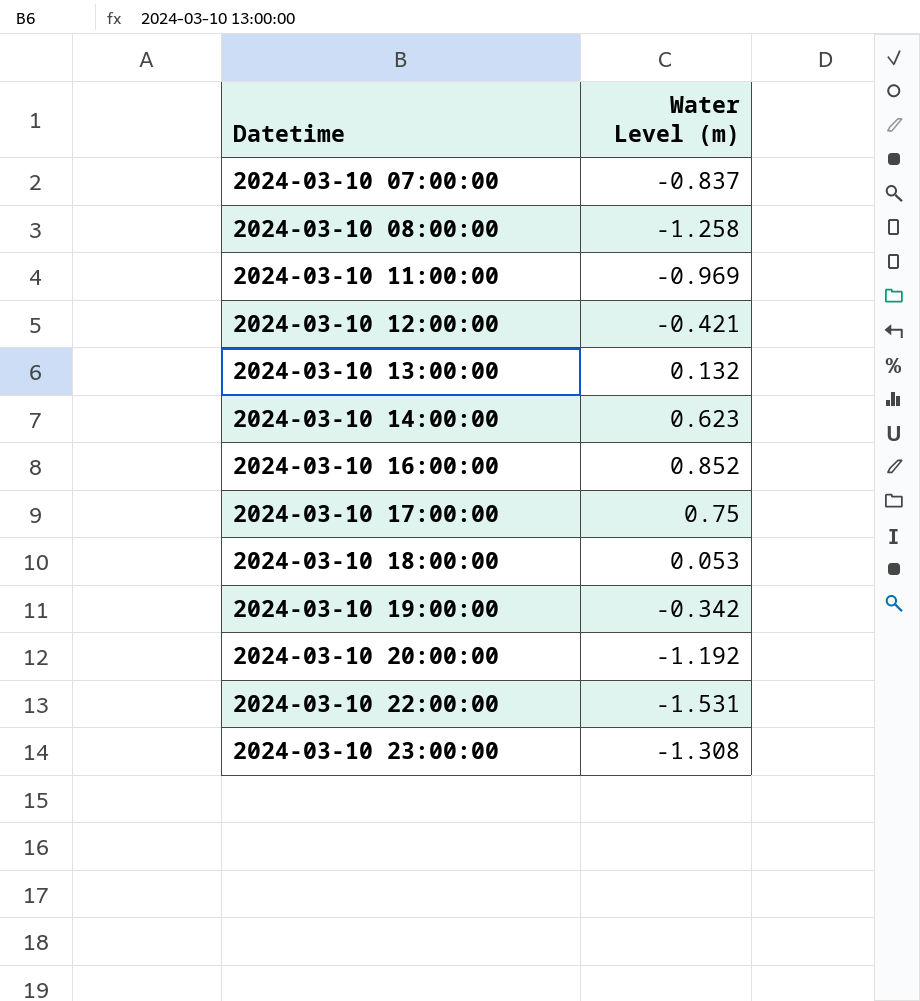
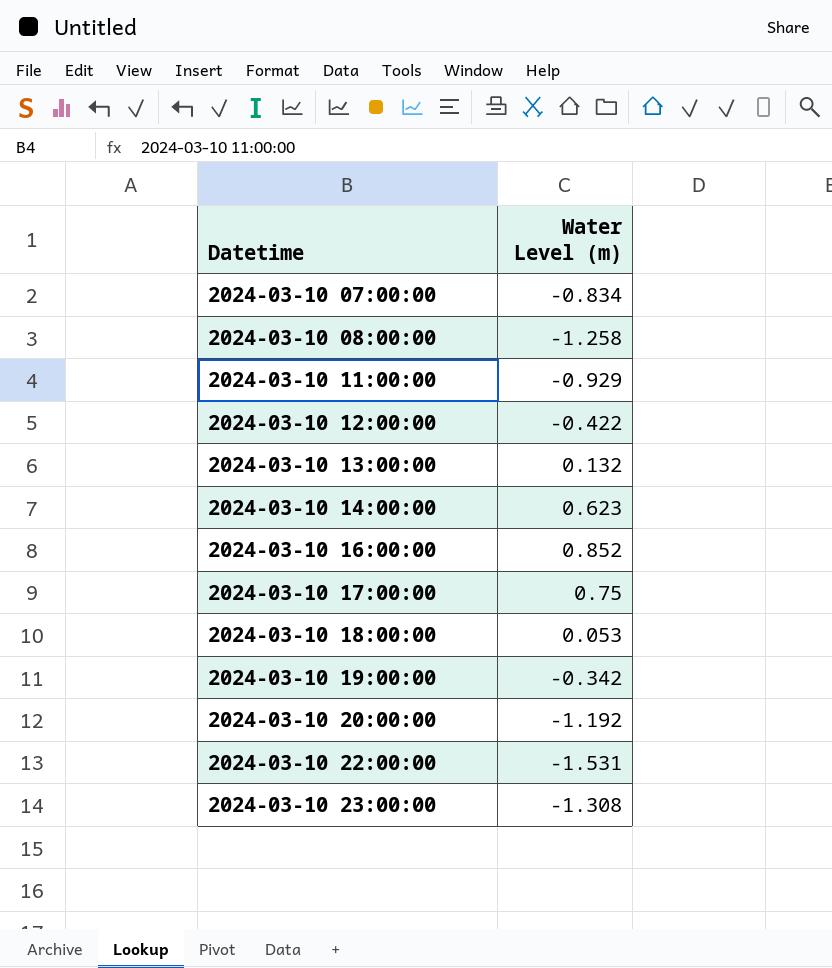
2024-03-10 07:00:00 | Water Level (m): -0.837 -> -0.834
2024-03-10 11:00:00 | Water Level (m): -0.969 -> -0.929
2024-03-10 12:00:00 | Water Level (m): -0.421 -> -0.422

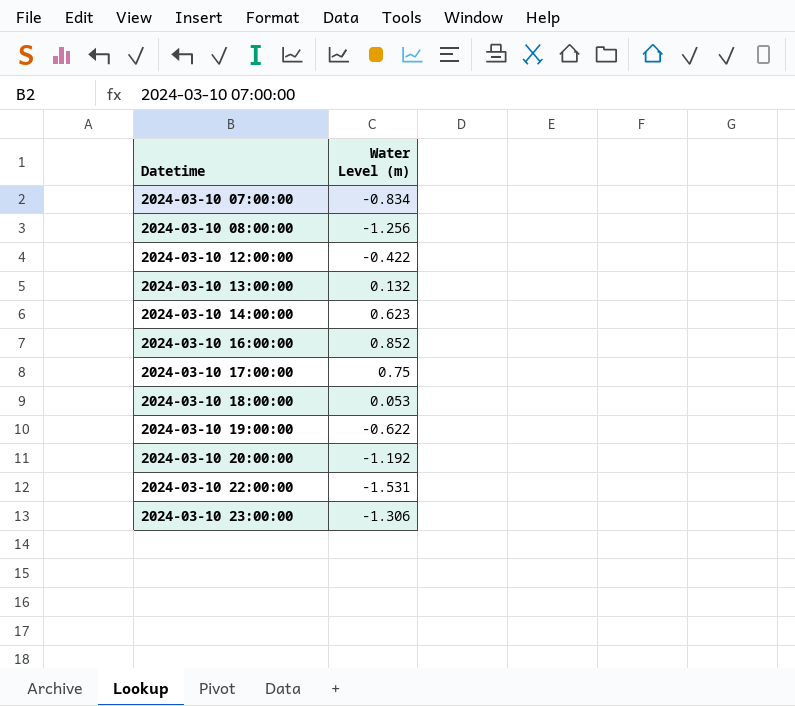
row 2024-03-10 11:00:00: -0.929 -> none
2024-03-10 08:00:00 | Water Level (m): -1.258 -> -1.256
2024-03-10 19:00:00 | Water Level (m): -0.342 -> -0.622
2024-03-10 23:00:00 | Water Level (m): -1.308 -> -1.306

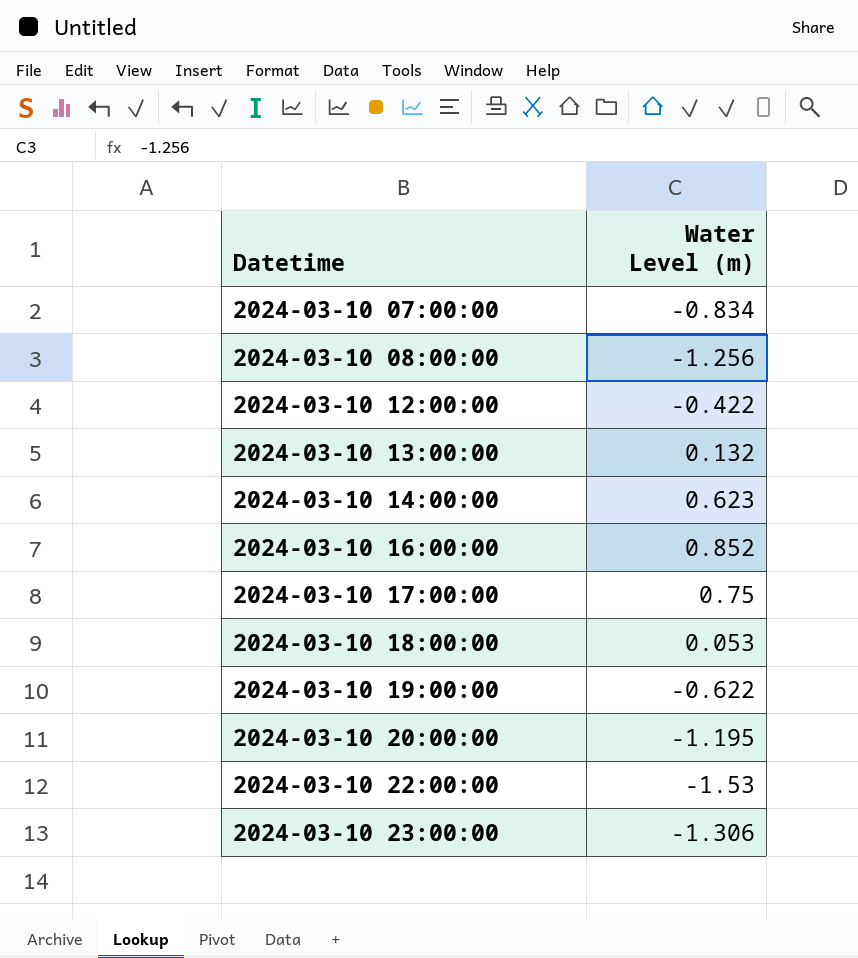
2024-03-10 20:00:00 | Water Level (m): -1.192 -> -1.195
2024-03-10 22:00:00 | Water Level (m): -1.531 -> -1.53

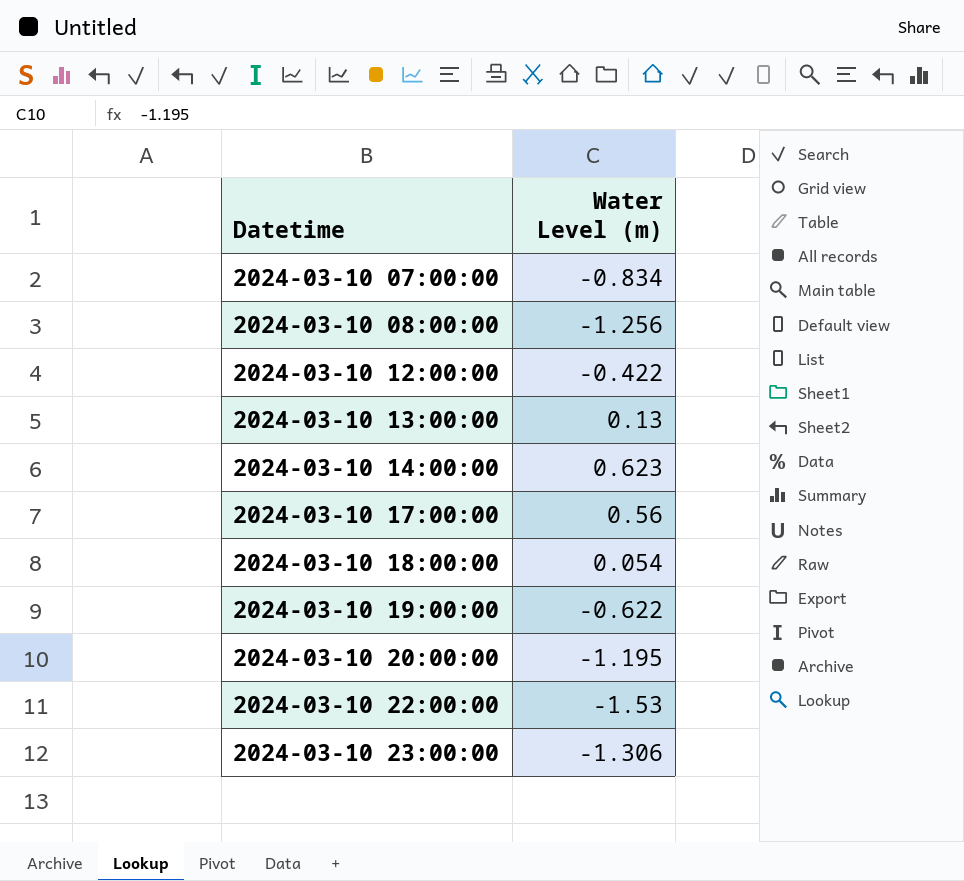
row 2024-03-10 16:00:00: 0.852 -> none
2024-03-10 13:00:00 | Water Level (m): 0.132 -> 0.13
2024-03-10 17:00:00 | Water Level (m): 0.75 -> 0.56
2024-03-10 18:00:00 | Water Level (m): 0.053 -> 0.054

